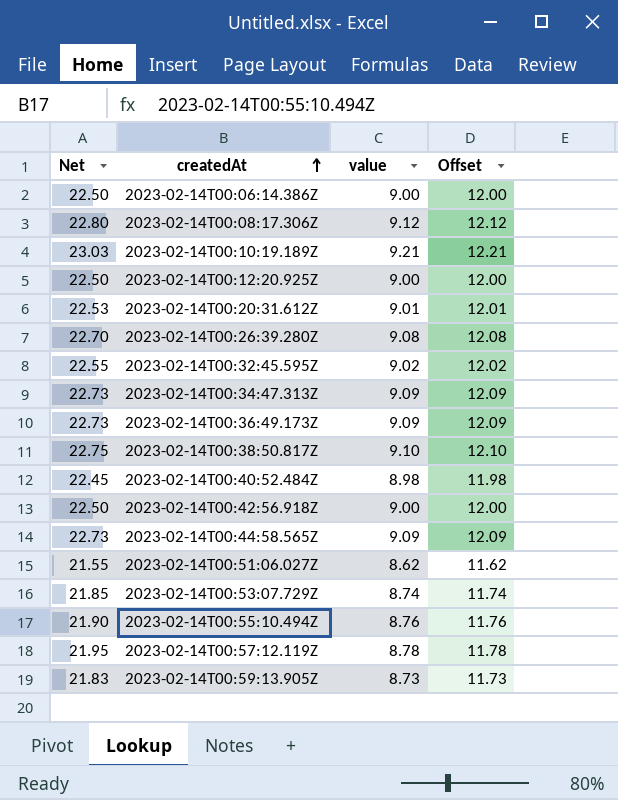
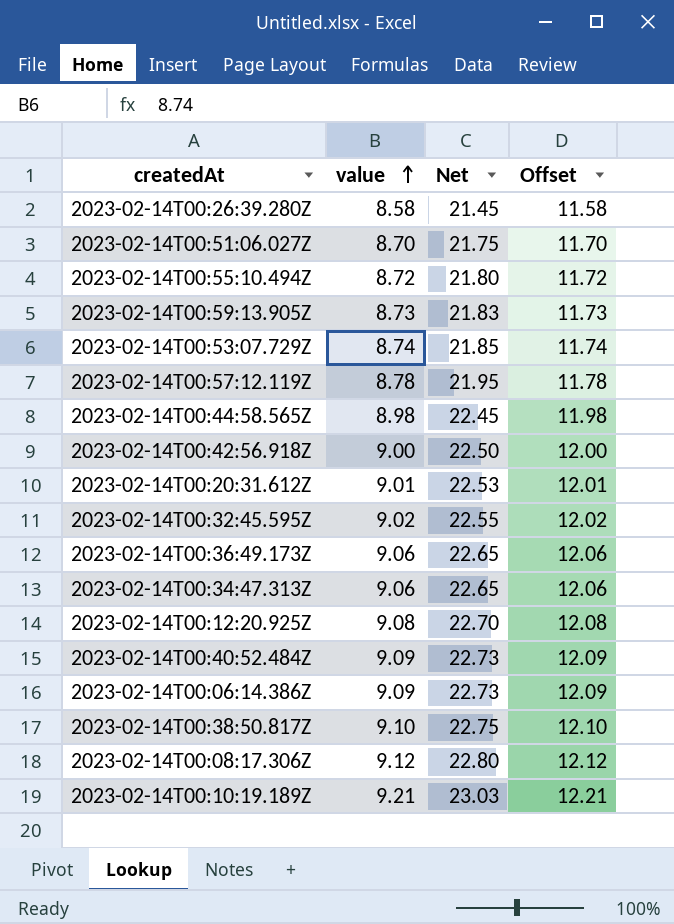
row order: createdAt ascending -> value ascending
column Net | position: 1 -> 3
2023-02-14T00:26:39.280Z | value: 9.08 -> 8.58
2023-02-14T00:26:39.280Z | Net: 22.70 -> 21.45
2023-02-14T00:26:39.280Z | Offset: 12.08 -> 11.58
2023-02-14T00:51:06.027Z | value: 8.62 -> 8.70
2023-02-14T00:51:06.027Z | Net: 21.55 -> 21.75
2023-02-14T00:51:06.027Z | Offset: 11.62 -> 11.70
2023-02-14T00:55:10.494Z | value: 8.76 -> 8.72
2023-02-14T00:55:10.494Z | Net: 21.90 -> 21.80
2023-02-14T00:55:10.494Z | Offset: 11.76 -> 11.72
2023-02-14T00:44:58.565Z | value: 9.09 -> 8.98
2023-02-14T00:44:58.565Z | Net: 22.73 -> 22.45
2023-02-14T00:44:58.565Z | Offset: 12.09 -> 11.98
2023-02-14T00:36:49.173Z | value: 9.09 -> 9.06
2023-02-14T00:36:49.173Z | Net: 22.73 -> 22.65
2023-02-14T00:36:49.173Z | Offset: 12.09 -> 12.06
2023-02-14T00:34:47.313Z | value: 9.09 -> 9.06
2023-02-14T00:34:47.313Z | Net: 22.73 -> 22.65
2023-02-14T00:34:47.313Z | Offset: 12.09 -> 12.06
2023-02-14T00:12:20.925Z | value: 9.00 -> 9.08
2023-02-14T00:12:20.925Z | Net: 22.50 -> 22.70
2023-02-14T00:12:20.925Z | Offset: 12.00 -> 12.08
2023-02-14T00:40:52.484Z | value: 8.98 -> 9.09
2023-02-14T00:40:52.484Z | Net: 22.45 -> 22.73
2023-02-14T00:40:52.484Z | Offset: 11.98 -> 12.09
2023-02-14T00:06:14.386Z | value: 9.00 -> 9.09
2023-02-14T00:06:14.386Z | Net: 22.50 -> 22.73
2023-02-14T00:06:14.386Z | Offset: 12.00 -> 12.09

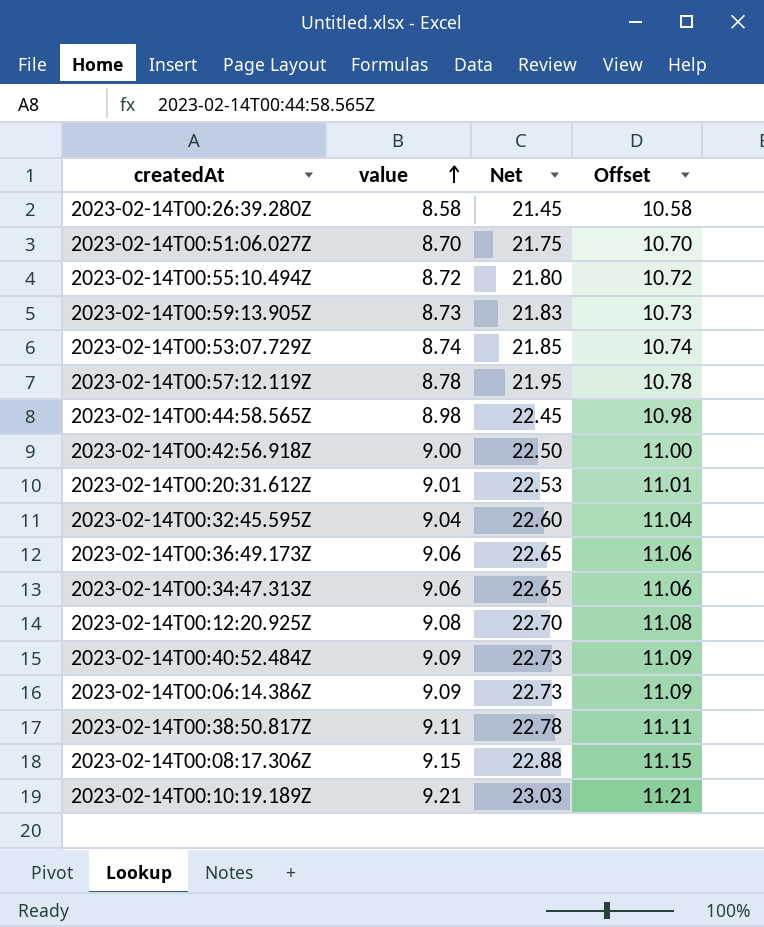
column Offset | formula: [value] + 3 -> [value] + 2
2023-02-14T00:32:45.595Z | value: 9.02 -> 9.04
2023-02-14T00:32:45.595Z | Net: 22.55 -> 22.60
2023-02-14T00:38:50.817Z | value: 9.10 -> 9.11
2023-02-14T00:38:50.817Z | Net: 22.75 -> 22.78
2023-02-14T00:08:17.306Z | value: 9.12 -> 9.15
2023-02-14T00:08:17.306Z | Net: 22.80 -> 22.88

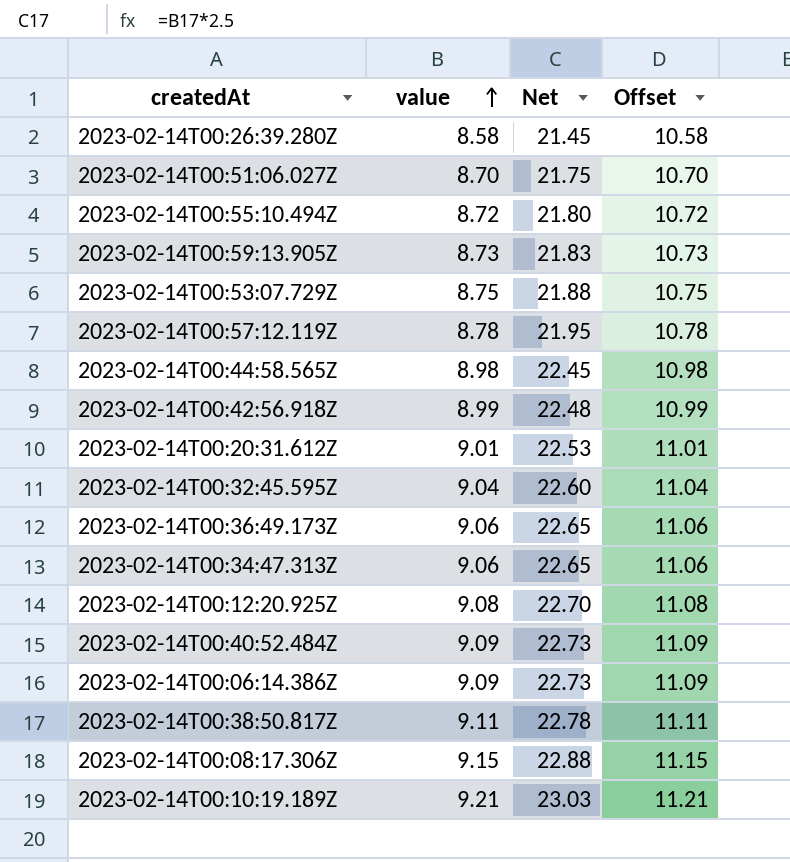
2023-02-14T00:53:07.729Z | value: 8.74 -> 8.75
2023-02-14T00:53:07.729Z | Net: 21.85 -> 21.88
2023-02-14T00:53:07.729Z | Offset: 10.74 -> 10.75
2023-02-14T00:42:56.918Z | value: 9.00 -> 8.99
2023-02-14T00:42:56.918Z | Net: 22.50 -> 22.48
2023-02-14T00:42:56.918Z | Offset: 11.00 -> 10.99

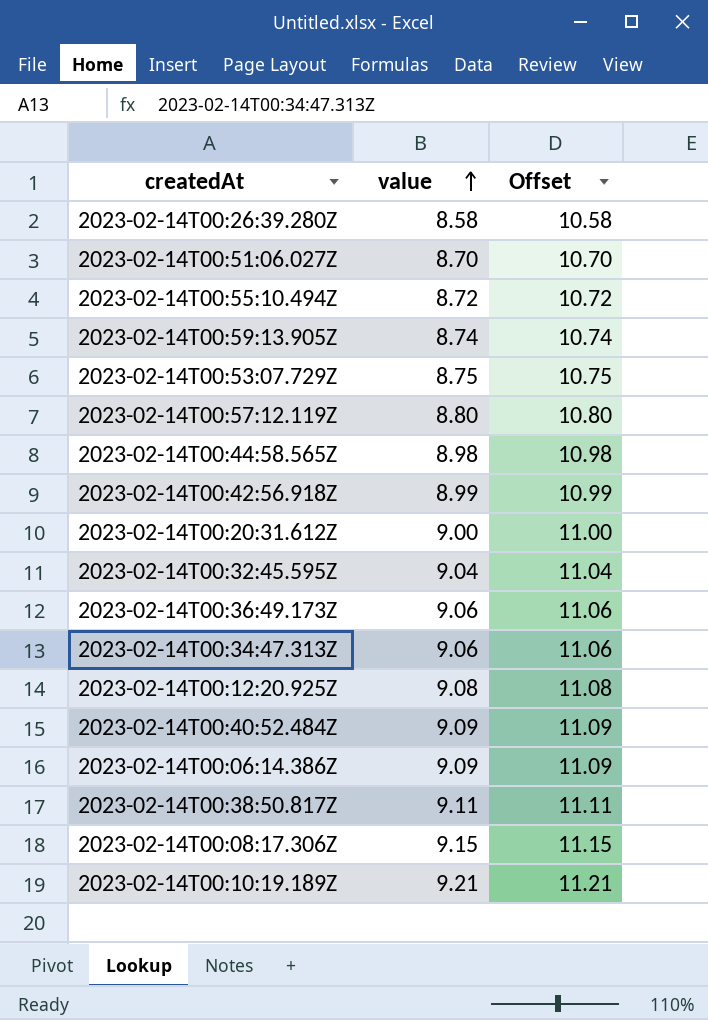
column Net | formula: [value] * 2.5 -> none
2023-02-14T00:59:13.905Z | value: 8.73 -> 8.74
2023-02-14T00:59:13.905Z | Offset: 10.73 -> 10.74
2023-02-14T00:57:12.119Z | value: 8.78 -> 8.80
2023-02-14T00:57:12.119Z | Offset: 10.78 -> 10.80
2023-02-14T00:20:31.612Z | value: 9.01 -> 9.00
2023-02-14T00:20:31.612Z | Offset: 11.01 -> 11.00

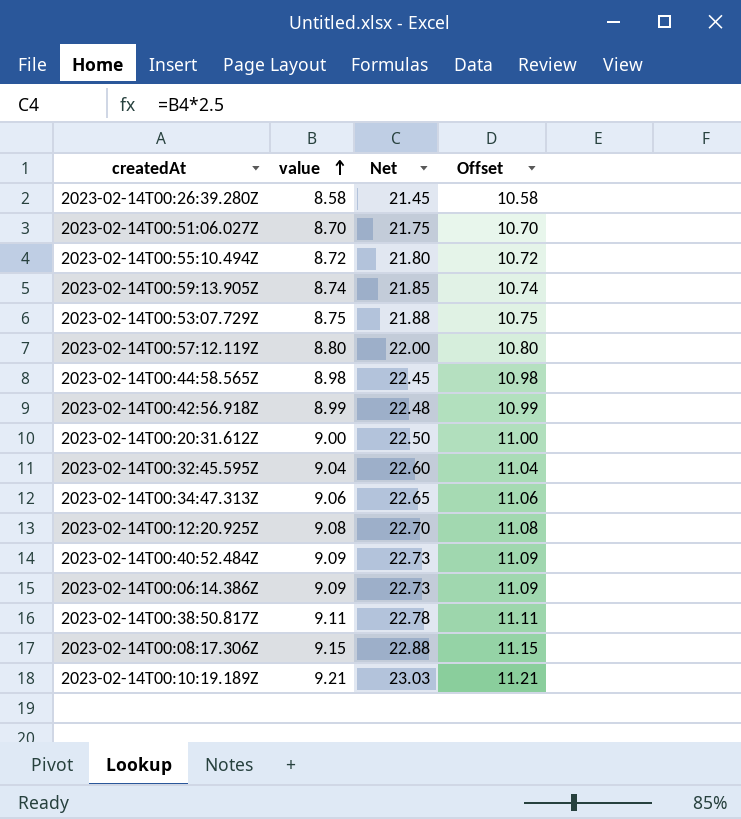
column Net | formula: none -> [value] * 2.5
row 2023-02-14T00:36:49.173Z: 9.06 | 11.06 -> none

